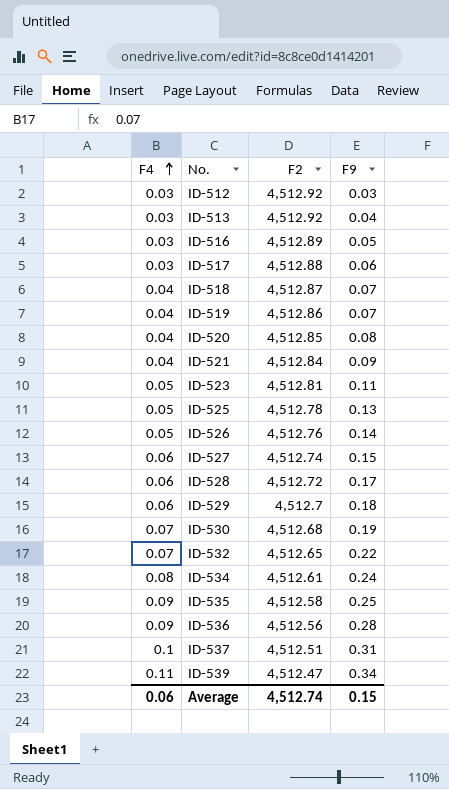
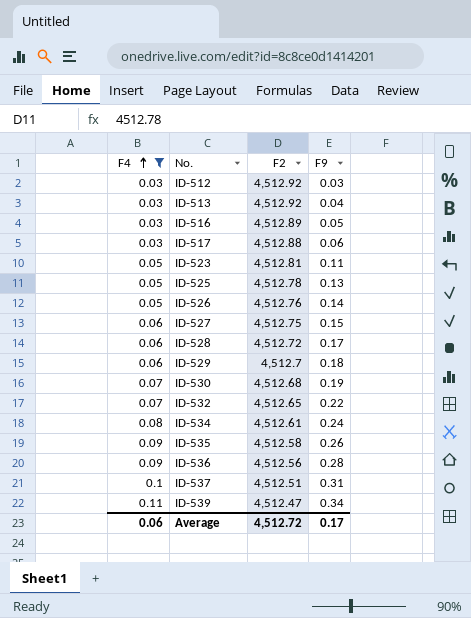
filter: none -> F4 != 0.04
ID-527 | F2: 4,512.74 -> 4,512.75
ID-535 | F9: 0.25 -> 0.26
Average | F2: 4,512.74 -> 4,512.72
Average | F9: 0.15 -> 0.17

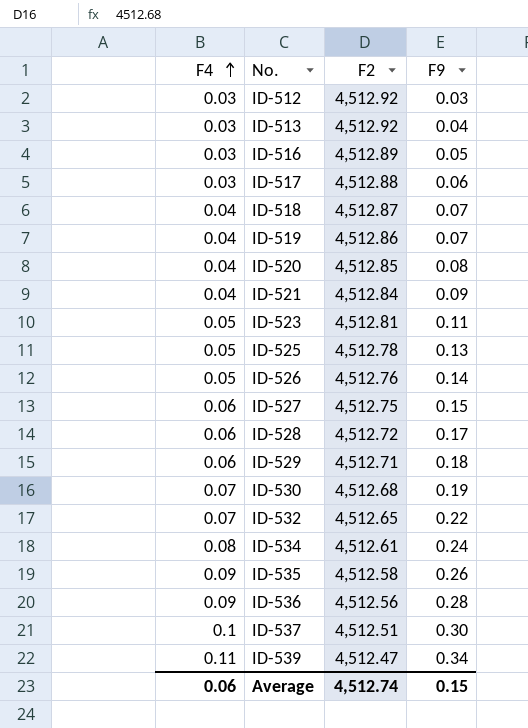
filter: F4 != 0.04 -> none
ID-529 | F2: 4,512.7 -> 4,512.71
ID-537 | F9: 0.31 -> 0.30
Average | F2: 4,512.72 -> 4,512.74
Average | F9: 0.17 -> 0.15

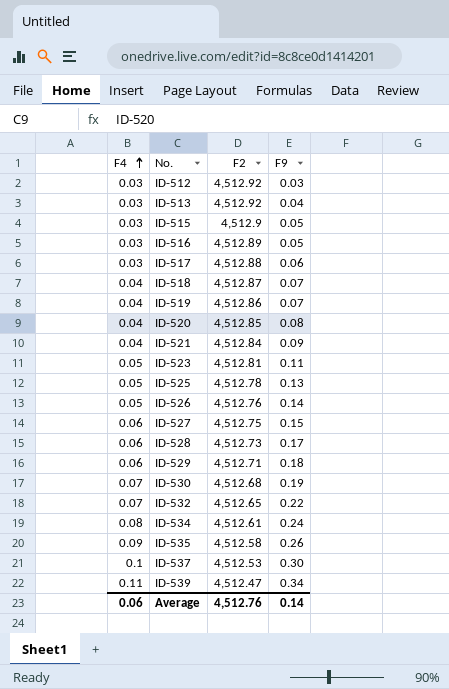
row ID-536: 0.09 | 4,512.56 | 0.28 -> none
row ID-515: none -> 0.03 | 4,512.9 | 0.05
ID-528 | F2: 4,512.72 -> 4,512.73
ID-537 | F2: 4,512.51 -> 4,512.53
Average | F2: 4,512.74 -> 4,512.76
Average | F9: 0.15 -> 0.14

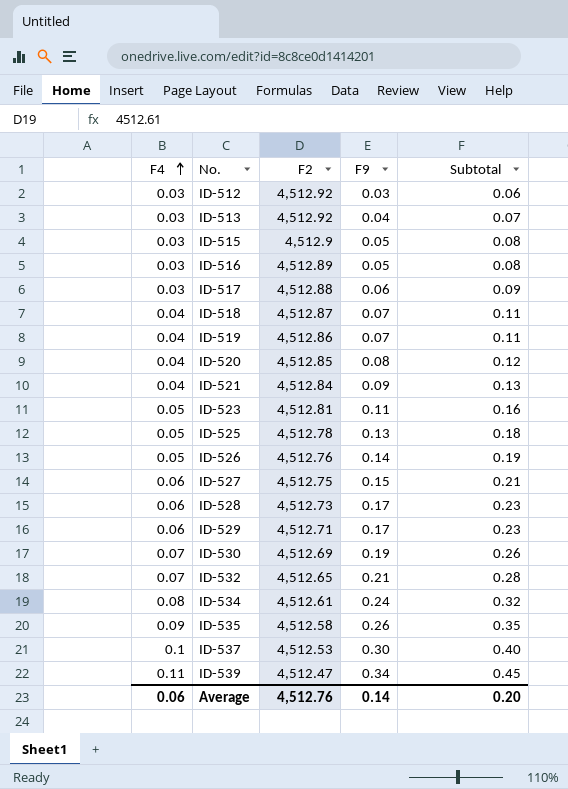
column Subtotal | formula: none -> [F4] + [F9]
ID-529 | F9: 0.18 -> 0.17
ID-530 | F2: 4,512.68 -> 4,512.69
ID-532 | F9: 0.22 -> 0.21

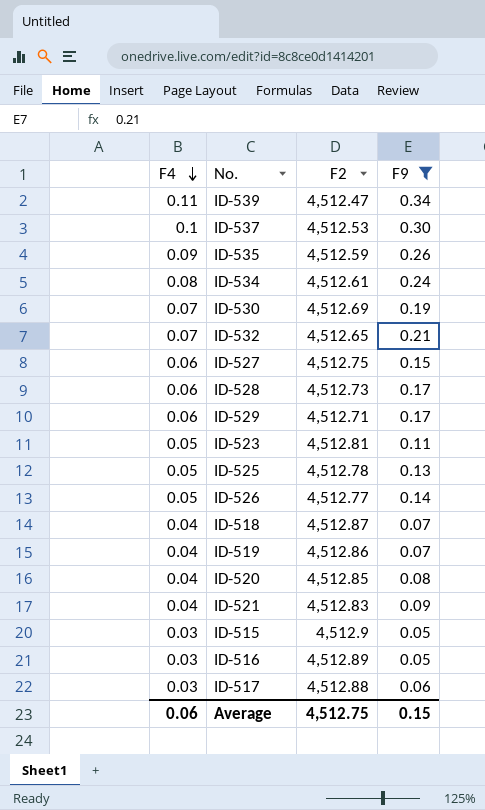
filter: none -> F9 >= 0.05
row order: F4 ascending -> F4 descending
column Subtotal | formula: [F4] + [F9] -> none
ID-535 | F2: 4,512.58 -> 4,512.59
ID-526 | F2: 4,512.76 -> 4,512.77
ID-521 | F2: 4,512.84 -> 4,512.83
Average | F2: 4,512.76 -> 4,512.75
Average | F9: 0.14 -> 0.15

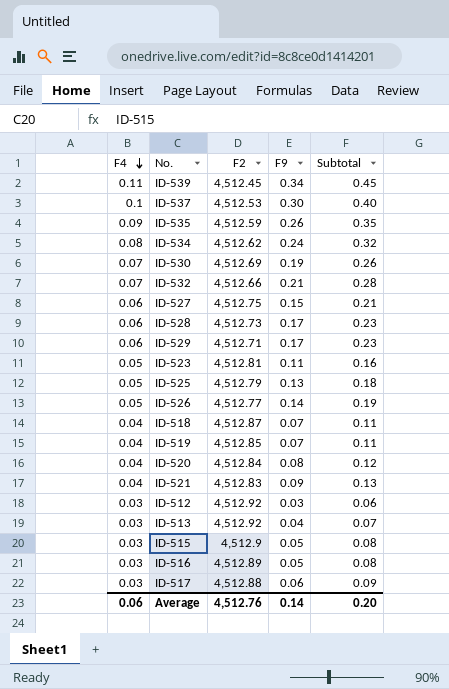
filter: F9 >= 0.05 -> none
column Subtotal | formula: none -> [F4] + [F9]
ID-539 | F2: 4,512.47 -> 4,512.45
ID-534 | F2: 4,512.61 -> 4,512.62
ID-532 | F2: 4,512.65 -> 4,512.66
ID-525 | F2: 4,512.78 -> 4,512.79
ID-519 | F2: 4,512.86 -> 4,512.85
ID-520 | F2: 4,512.85 -> 4,512.84
Average | F2: 4,512.75 -> 4,512.76
Average | F9: 0.15 -> 0.14

